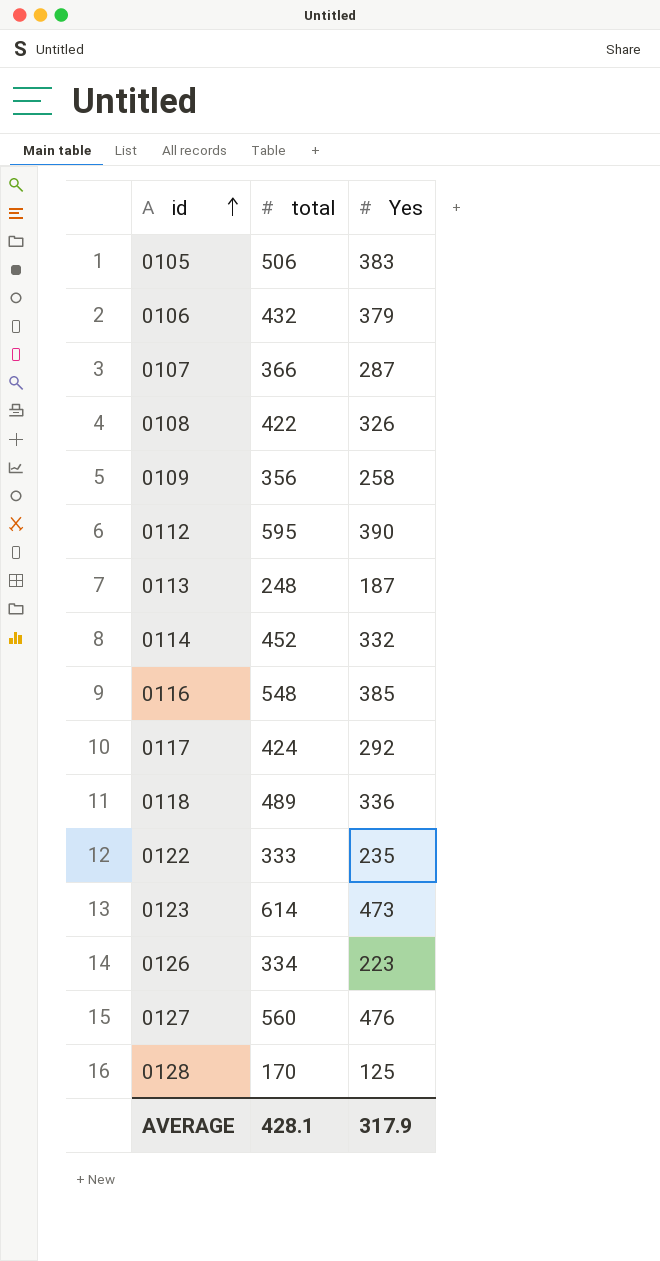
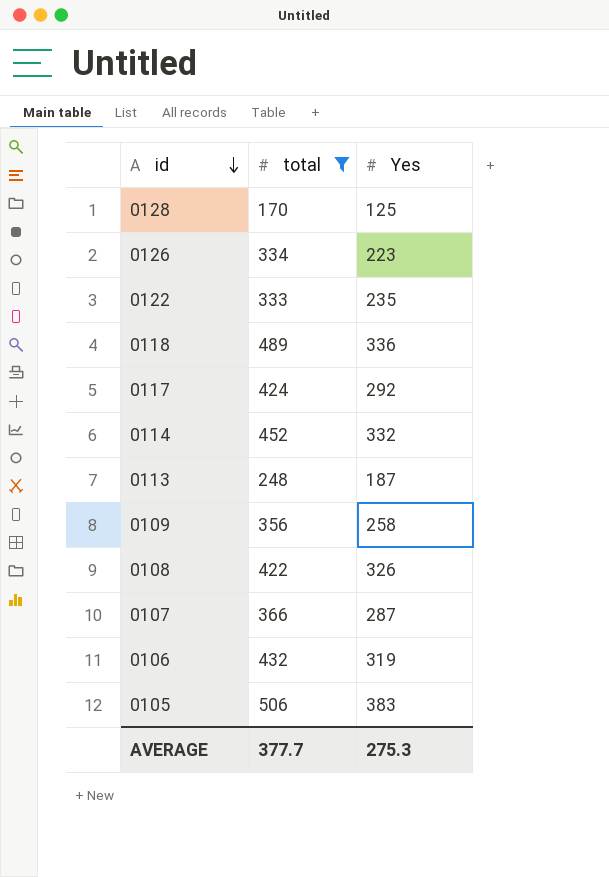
filter: none -> total <= 506
row order: id ascending -> id descending
0106 | Yes: 379 -> 319
AVERAGE | total: 428.1 -> 377.7
AVERAGE | Yes: 317.9 -> 275.3

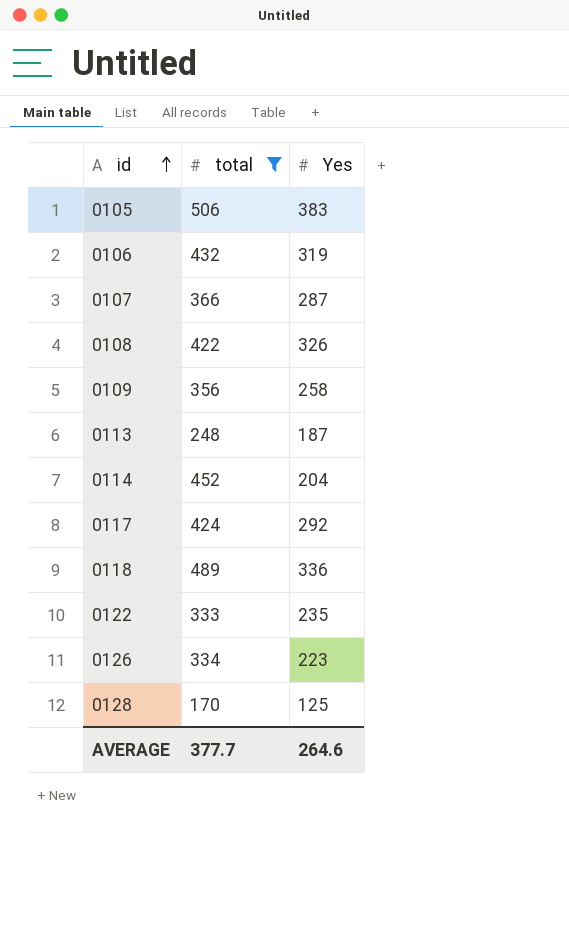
row order: id descending -> id ascending
0114 | Yes: 332 -> 204
AVERAGE | Yes: 275.3 -> 264.6

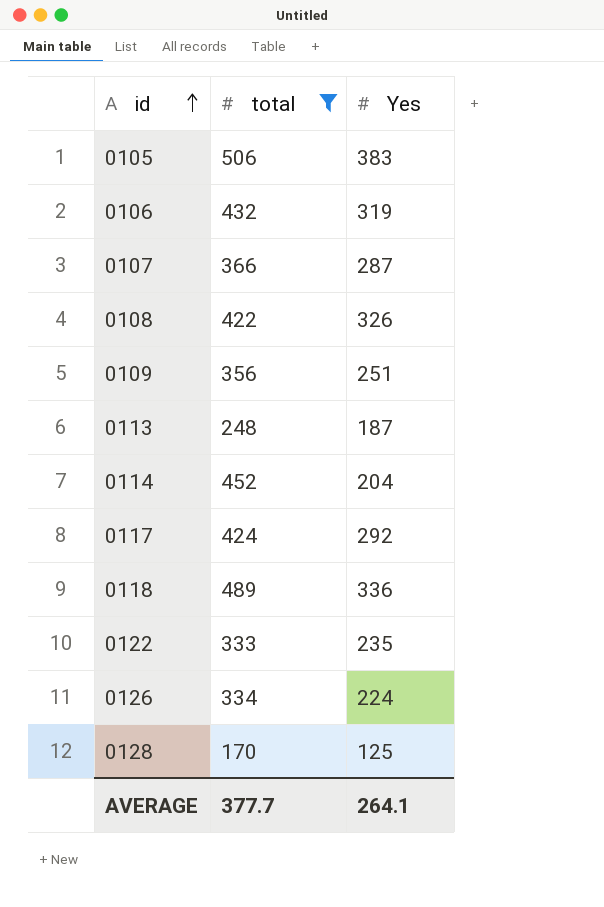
0109 | Yes: 258 -> 251
0126 | Yes: 223 -> 224
AVERAGE | Yes: 264.6 -> 264.1

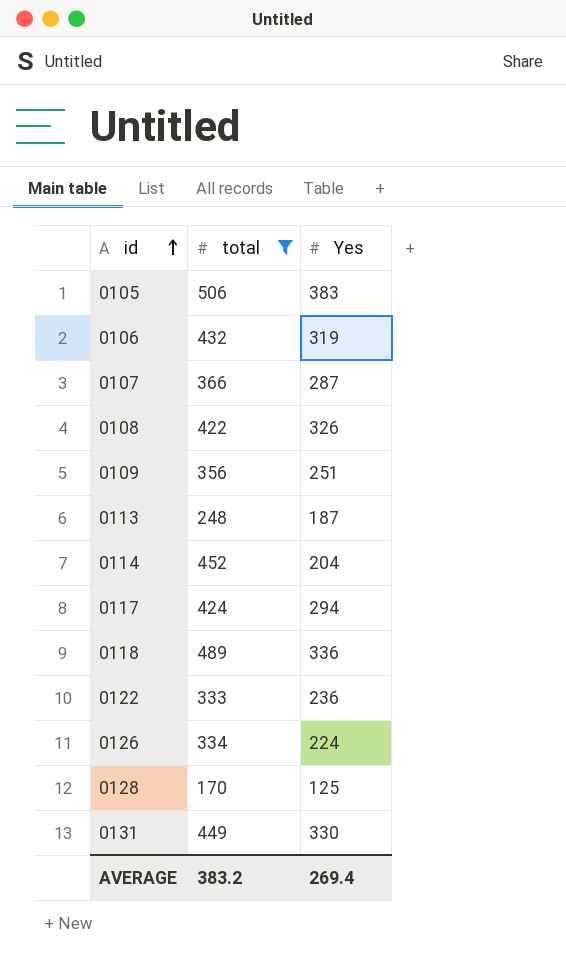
0117 | Yes: 292 -> 294
0122 | Yes: 235 -> 236
row 0131: none -> 449 | 330
AVERAGE | total: 377.7 -> 383.2
AVERAGE | Yes: 264.1 -> 269.4

